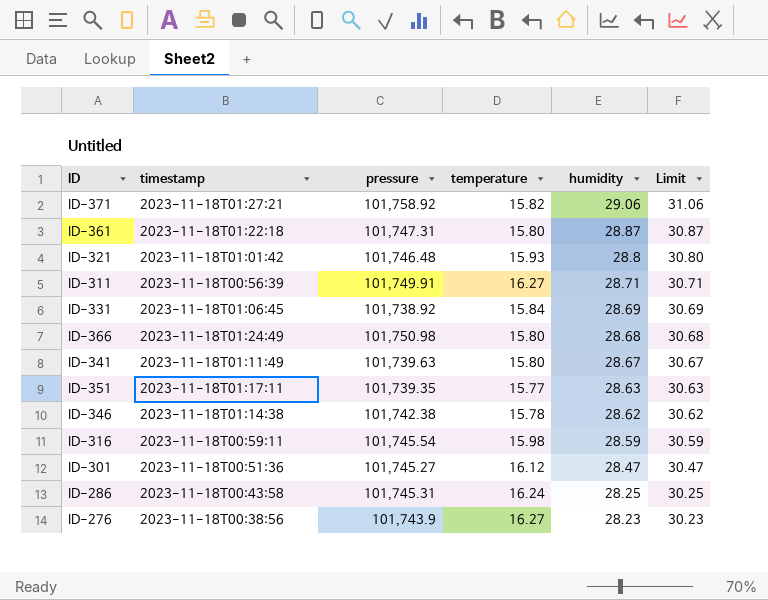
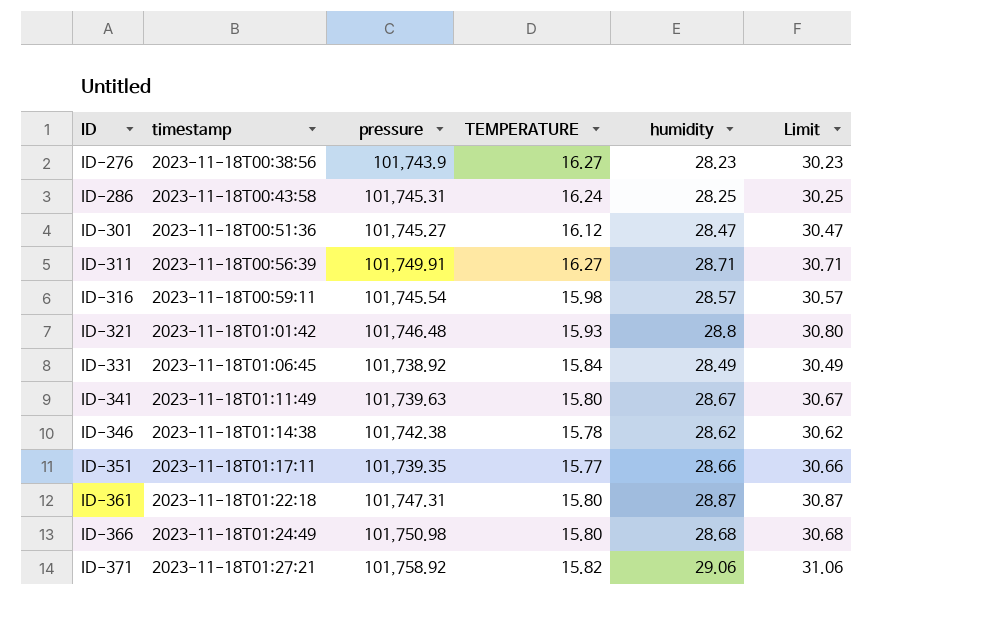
row order: humidity descending -> ID ascending
column name: temperature -> TEMPERATURE
ID-316 | humidity: 28.59 -> 28.57
ID-316 | Limit: 30.59 -> 30.57
ID-331 | humidity: 28.69 -> 28.49
ID-331 | Limit: 30.69 -> 30.49
ID-351 | humidity: 28.63 -> 28.66
ID-351 | Limit: 30.63 -> 30.66

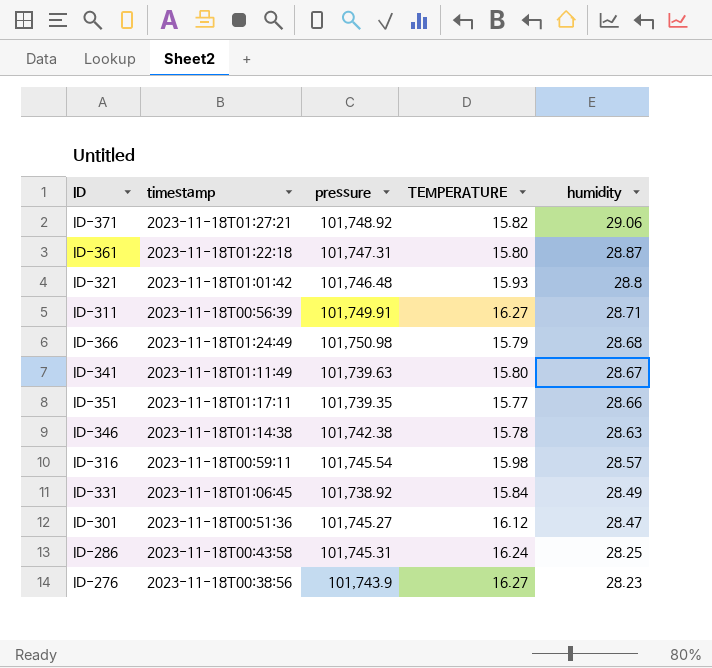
row order: ID ascending -> humidity descending
column Limit | formula: [humidity] + 2 -> none
ID-371 | pressure: 101,758.92 -> 101,748.92
ID-366 | TEMPERATURE: 15.80 -> 15.79
ID-346 | humidity: 28.62 -> 28.63

